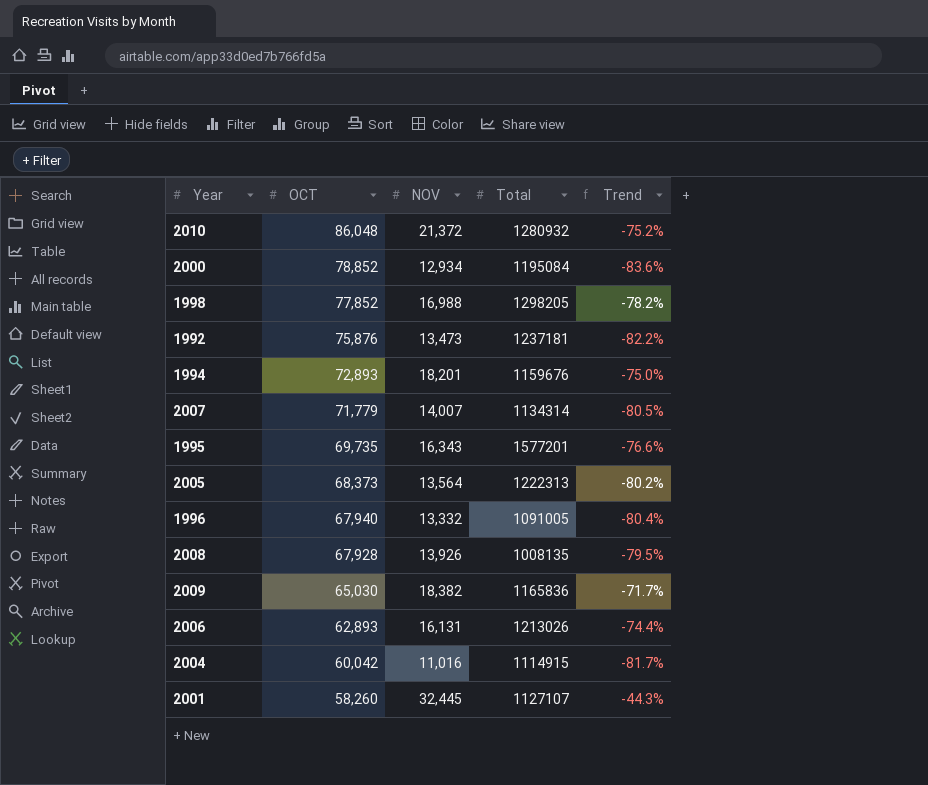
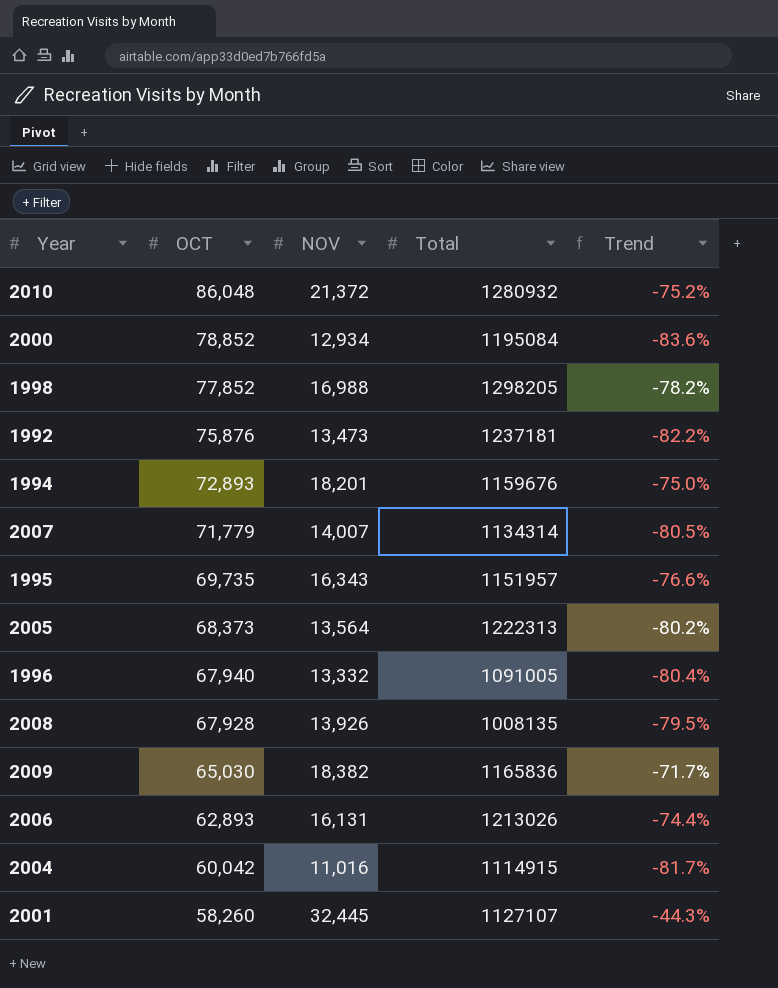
1995 | Total: 1577201 -> 1151957

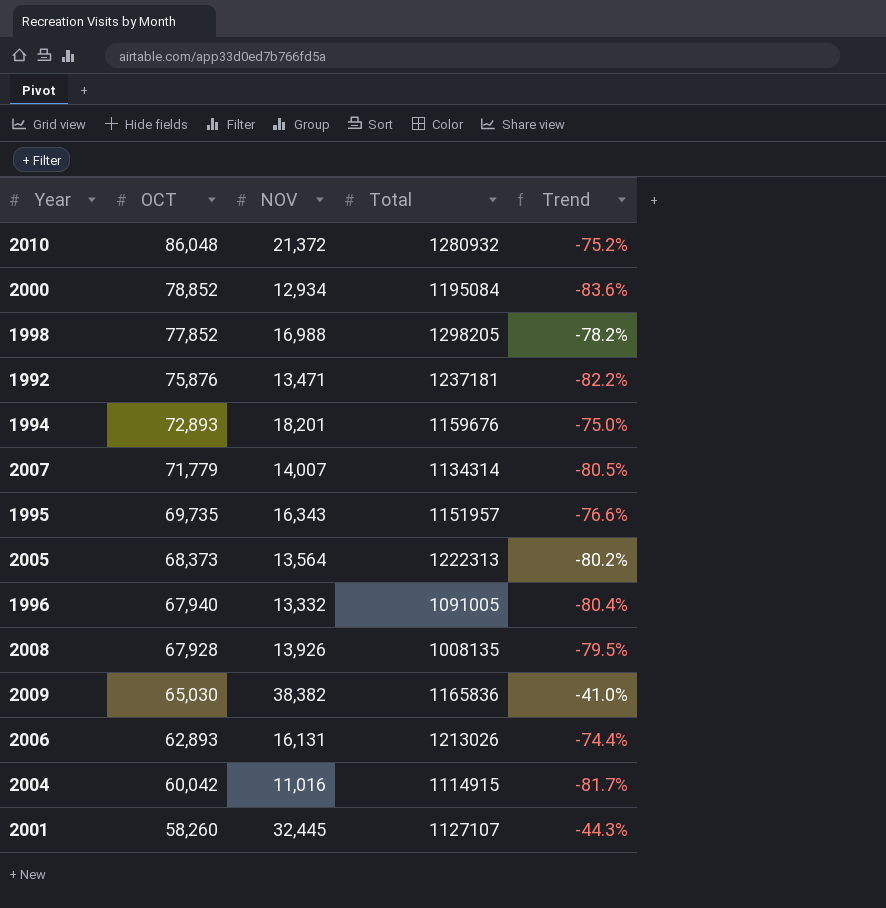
1992 | NOV: 13,473 -> 13,471
2009 | NOV: 18,382 -> 38,382
2009 | Trend: -71.7% -> -41.0%

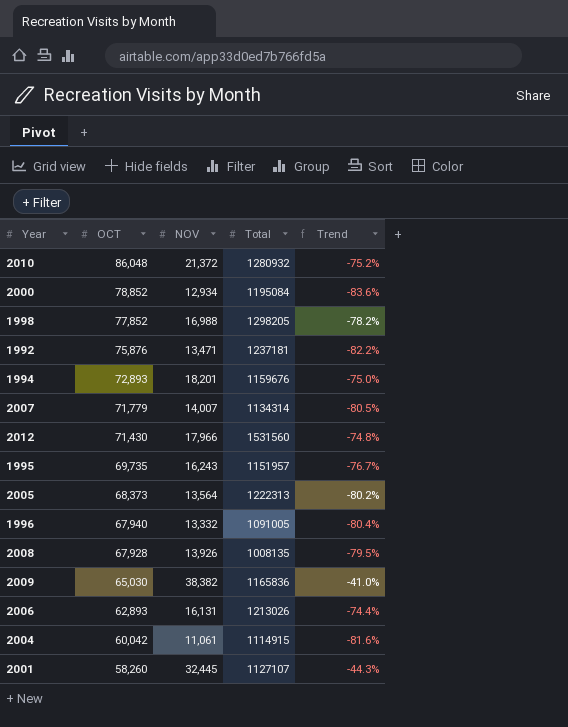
row 2012: none -> 71,430 | 17,966 | 1531560 | -74.8%
1995 | NOV: 16,343 -> 16,243
1995 | Trend: -76.6% -> -76.7%
2004 | NOV: 11,016 -> 11,061
2004 | Trend: -81.7% -> -81.6%

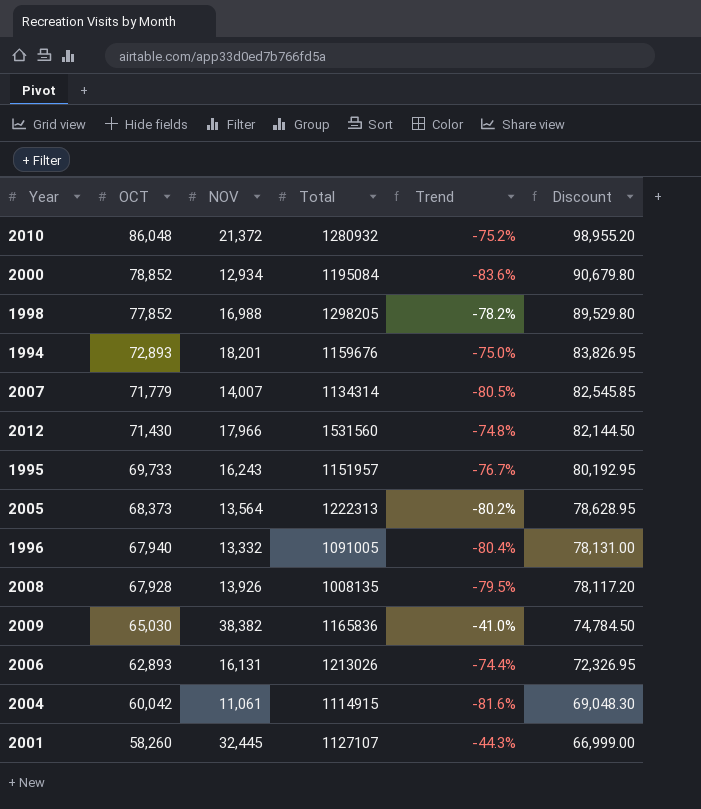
column Discount | formula: none -> [OCT] * 1.15
row 1992: 75,876 | 13,471 | 1237181 | -82.2% -> none
1995 | OCT: 69,735 -> 69,733

